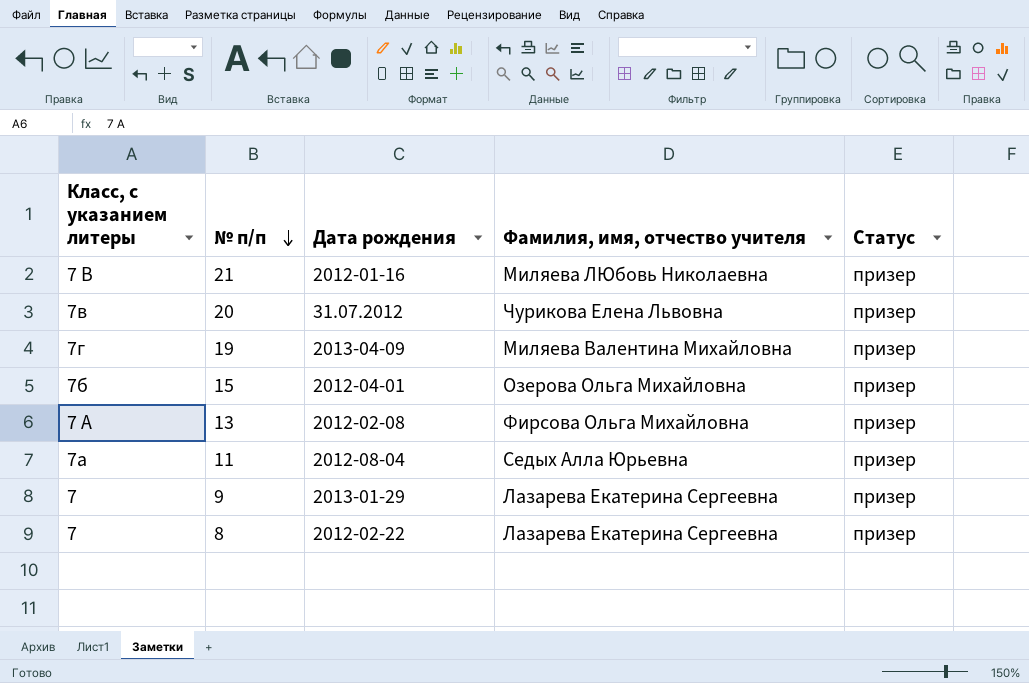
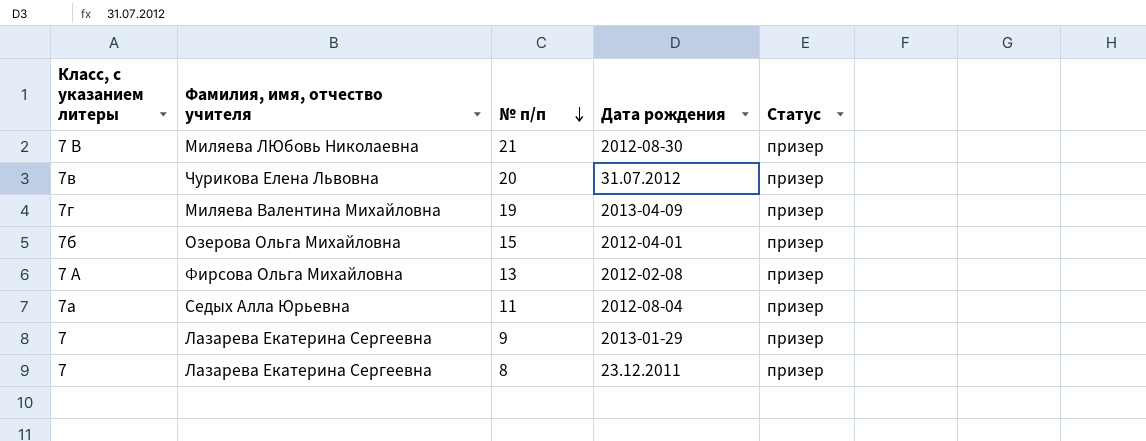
column Фамилия, имя, отчество учителя | position: 4 -> 2
21 | Дата рождения: 2012-01-16 -> 2012-08-30
8 | Дата рождения: 2012-02-22 -> 23.12.2011

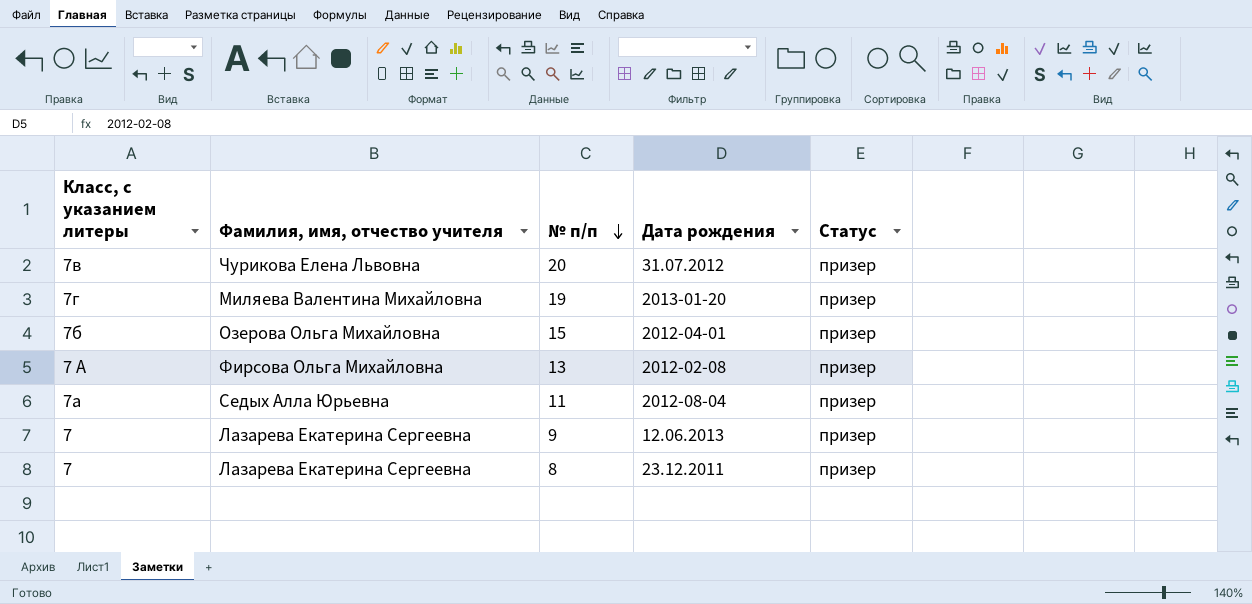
row 21: 7 В | Миляева ЛЮбовь Николаевна | 2012-08-30 | призер -> none
19 | Дата рождения: 2013-04-09 -> 2013-01-20
9 | Дата рождения: 2013-01-29 -> 12.06.2013

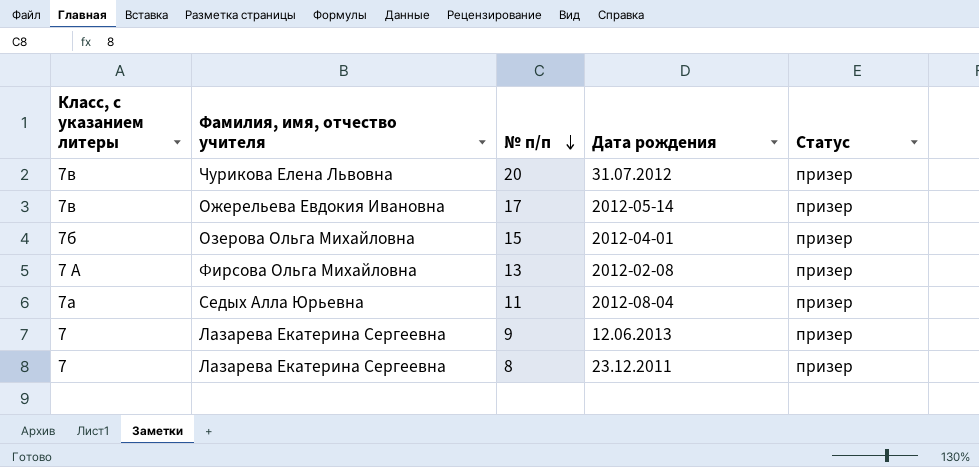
row 19: 7г | Миляева Валентина Михайловна | 2013-01-20 | призер -> none
row 17: none -> 7в | Ожерельева Евдокия Ивановна | 2012-05-14 | призер

